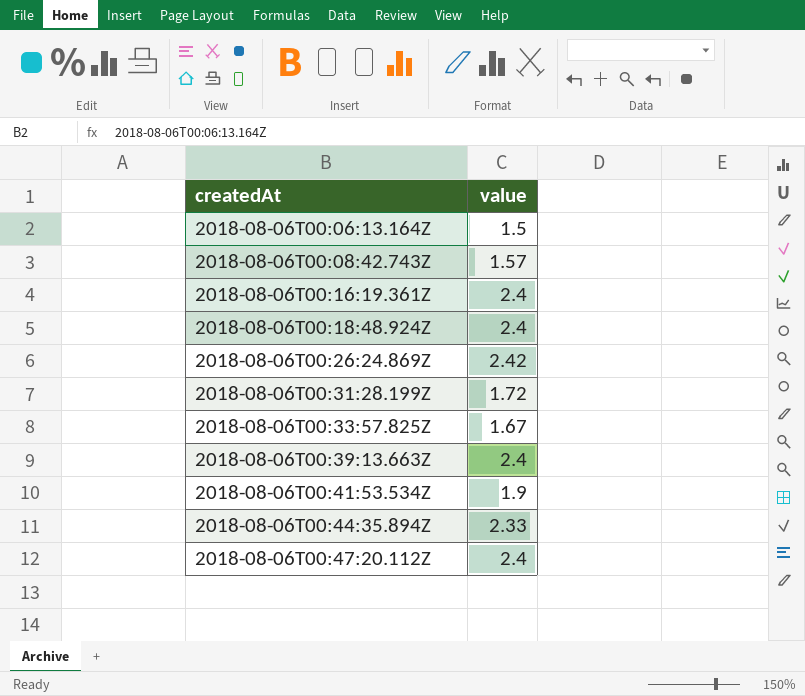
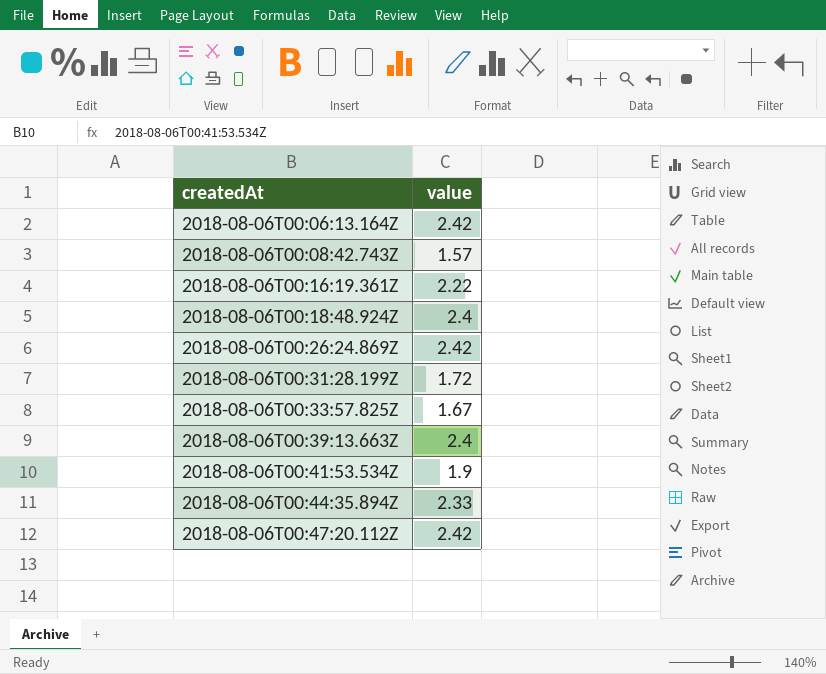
2018-08-06T00:06:13.164Z | value: 1.5 -> 2.42
2018-08-06T00:16:19.361Z | value: 2.4 -> 2.22
2018-08-06T00:47:20.112Z | value: 2.4 -> 2.42

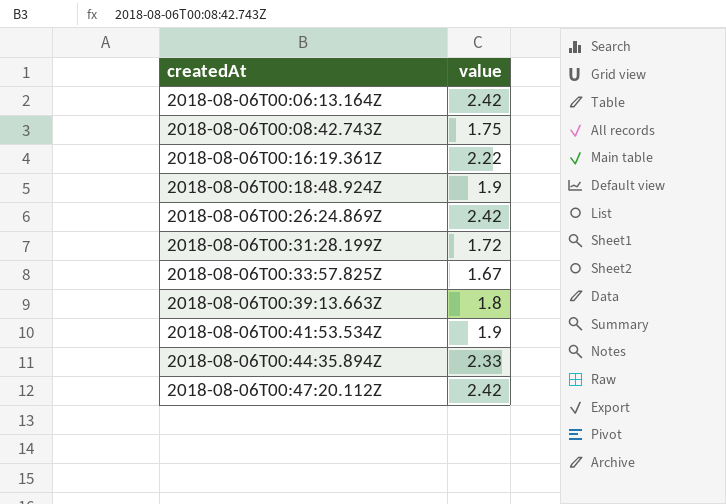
2018-08-06T00:08:42.743Z | value: 1.57 -> 1.75
2018-08-06T00:18:48.924Z | value: 2.4 -> 1.9
2018-08-06T00:39:13.663Z | value: 2.4 -> 1.8

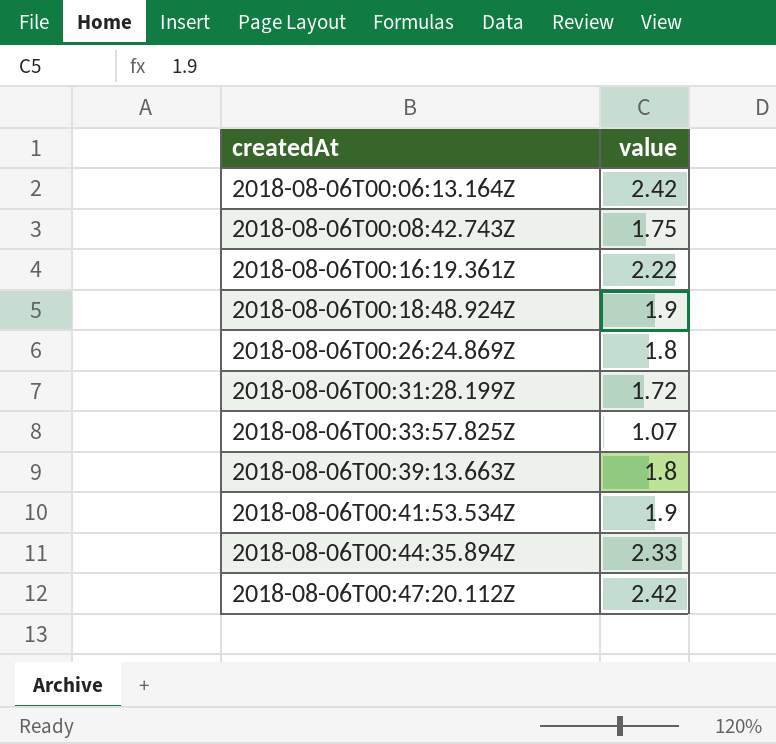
2018-08-06T00:26:24.869Z | value: 2.42 -> 1.8
2018-08-06T00:33:57.825Z | value: 1.67 -> 1.07

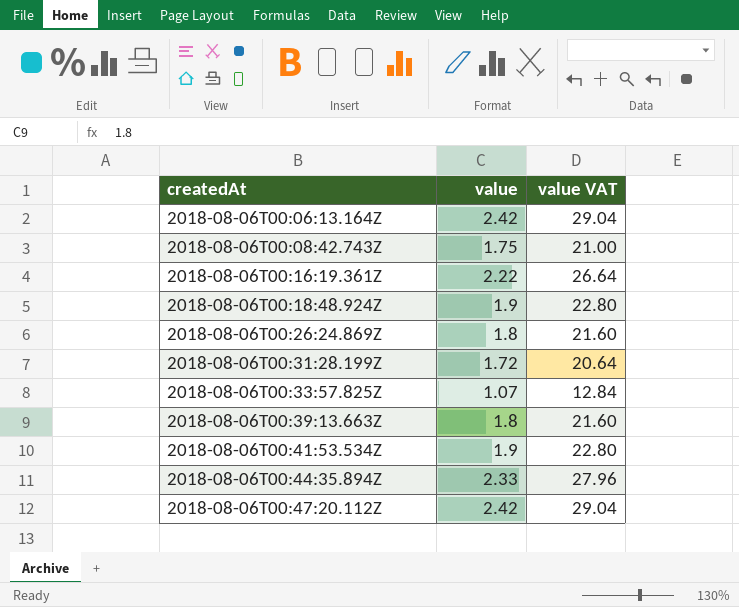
column value VAT | formula: none -> [value] * 12

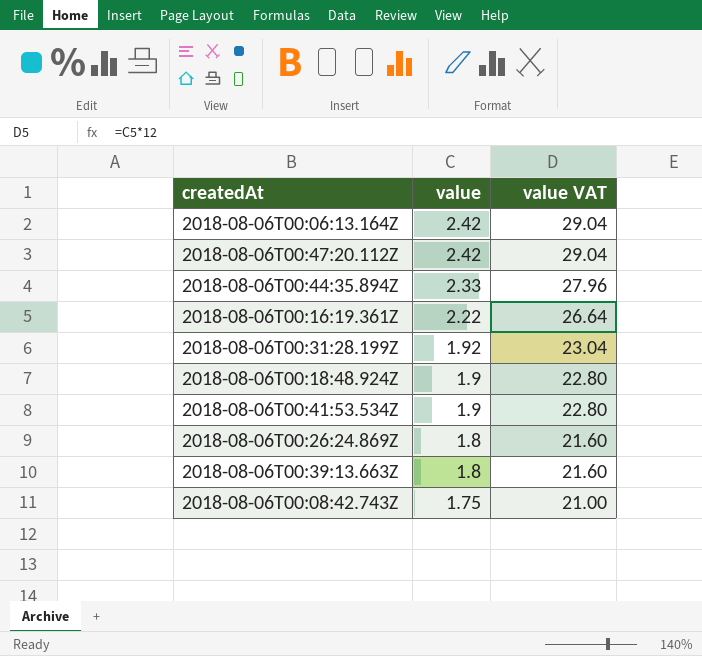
row order: createdAt ascending -> value descending
row 2018-08-06T00:33:57.825Z: 1.07 | 12.84 -> none
2018-08-06T00:31:28.199Z | value: 1.72 -> 1.92
2018-08-06T00:31:28.199Z | value VAT: 20.64 -> 23.04

